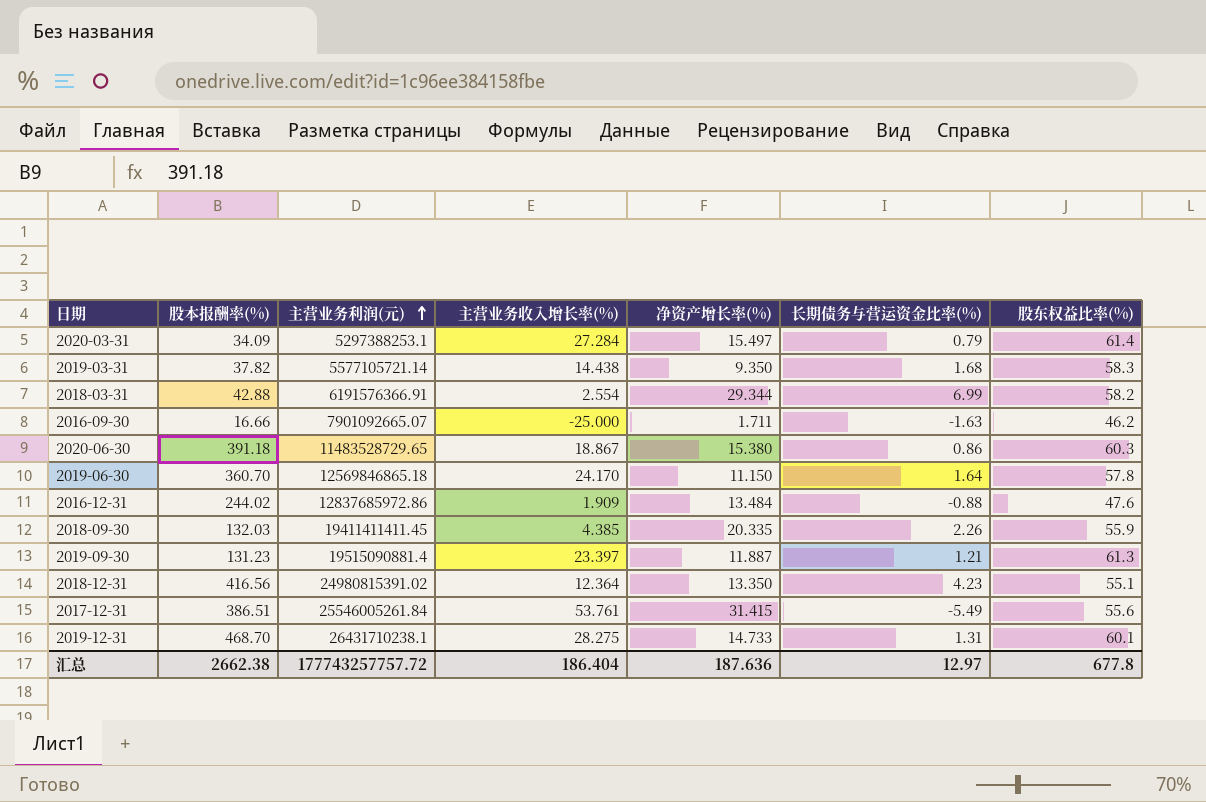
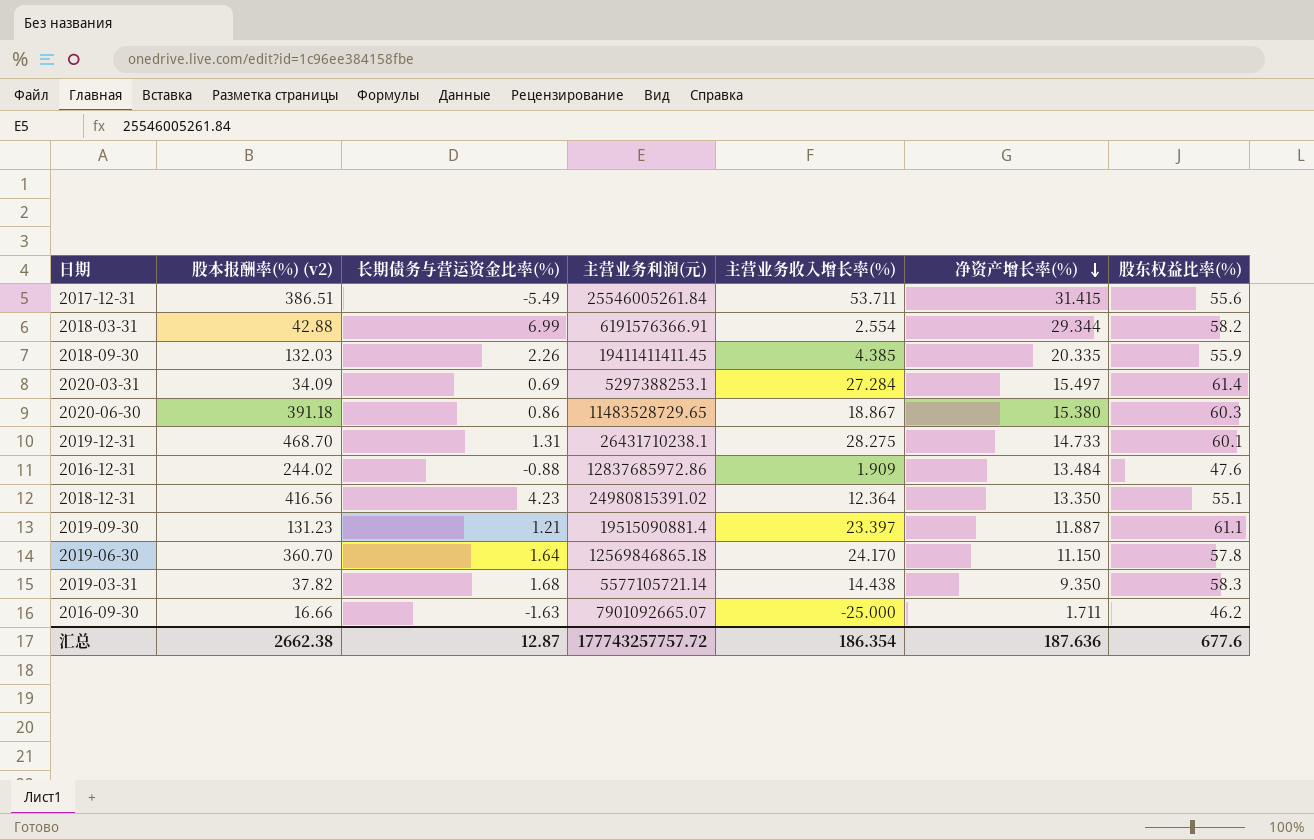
row order: 主营业务利润(元) ascending -> 净资产增长率(%) descending
column name: 股本报酬率(%) -> 股本报酬率(%) (v2)
column 长期债务与营运资金比率(%) | position: 6 -> 3
2017-12-31 | 主营业务收入增长率(%): 53.761 -> 53.711
2020-03-31 | 长期债务与营运资金比率(%): 0.79 -> 0.69
2019-09-30 | 股东权益比率(%): 61.3 -> 61.1
汇总 | 长期债务与营运资金比率(%): 12.97 -> 12.87
汇总 | 主营业务收入增长率(%): 186.404 -> 186.354
汇总 | 股东权益比率(%): 677.8 -> 677.6

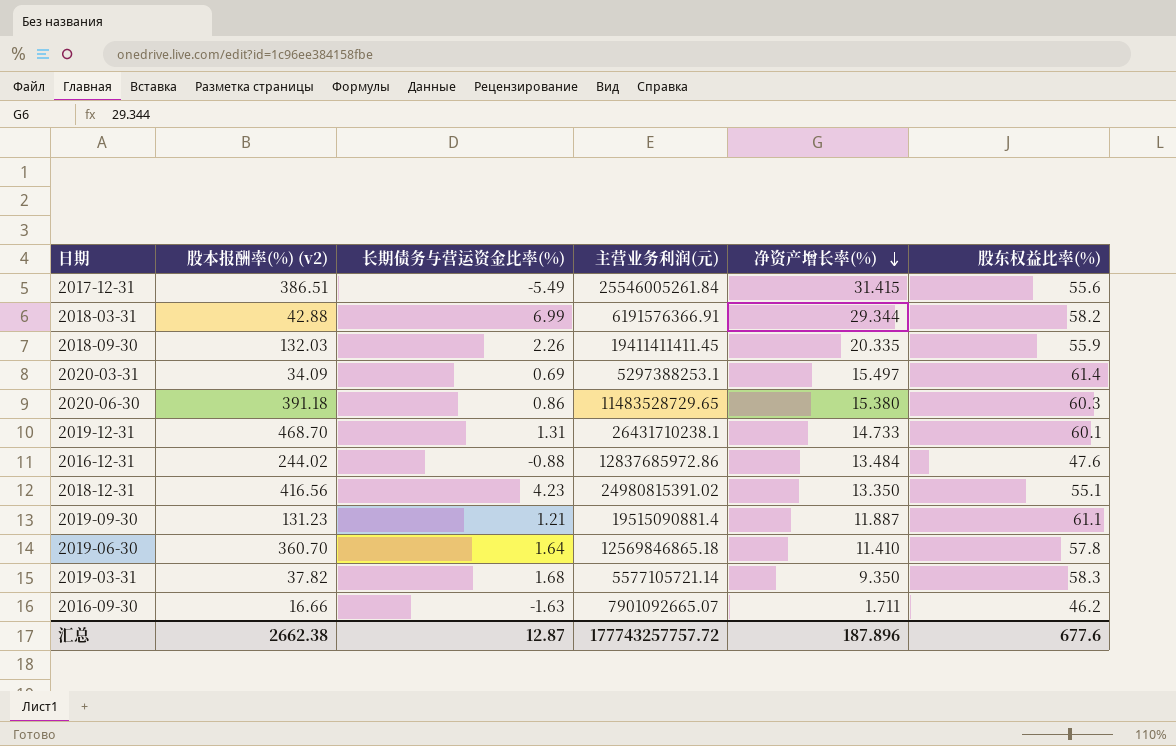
column 主营业务收入增长率(%) | position: 5 -> none
2019-06-30 | 净资产增长率(%): 11.150 -> 11.410
汇总 | 净资产增长率(%): 187.636 -> 187.896

